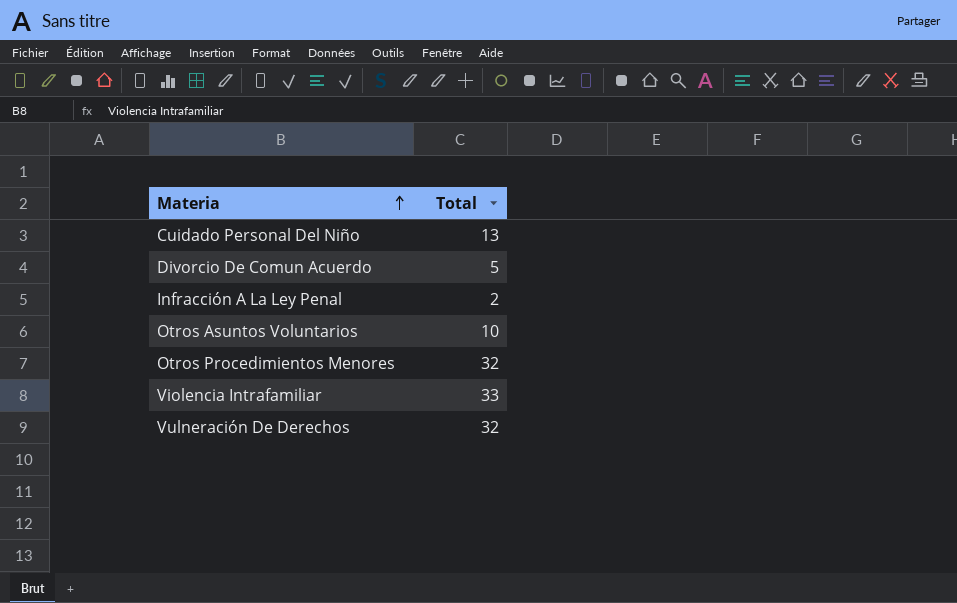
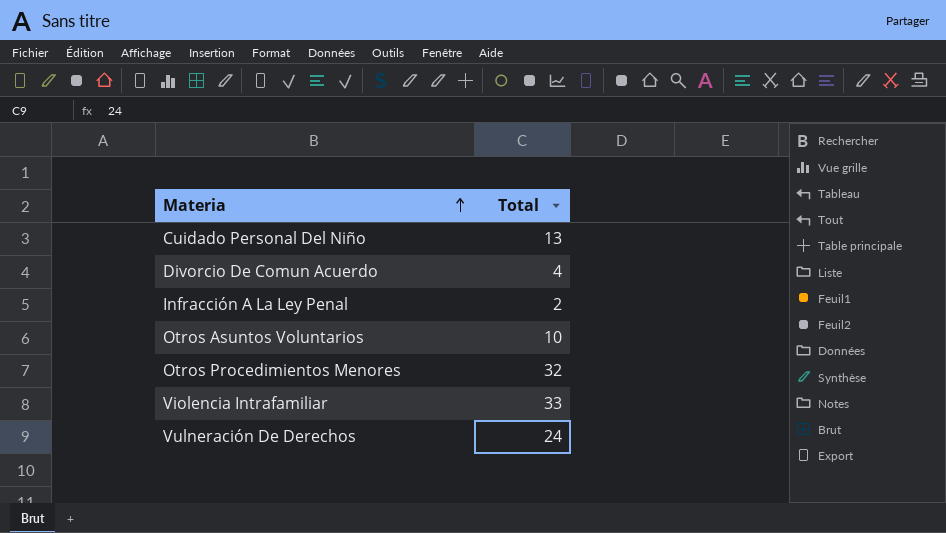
Divorcio De Comun Acuerdo | Total: 5 -> 4
Vulneración De Derechos | Total: 32 -> 24

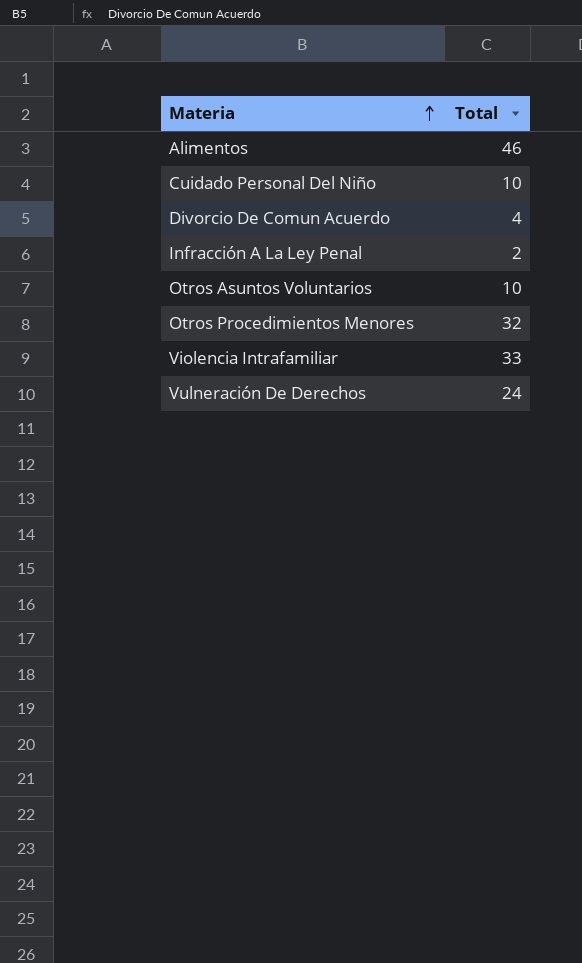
row Alimentos: none -> 46
Cuidado Personal Del Niño | Total: 13 -> 10

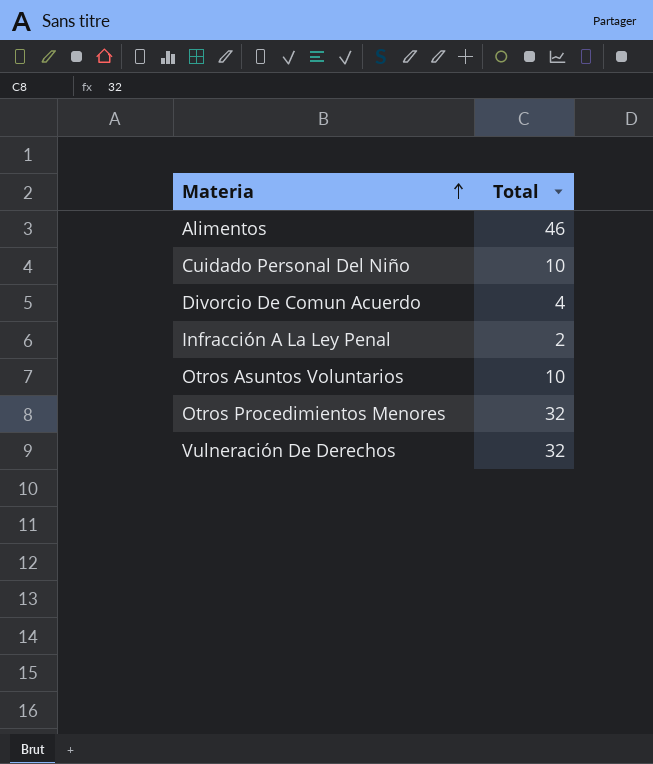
row Violencia Intrafamiliar: 33 -> none
Vulneración De Derechos | Total: 24 -> 32

